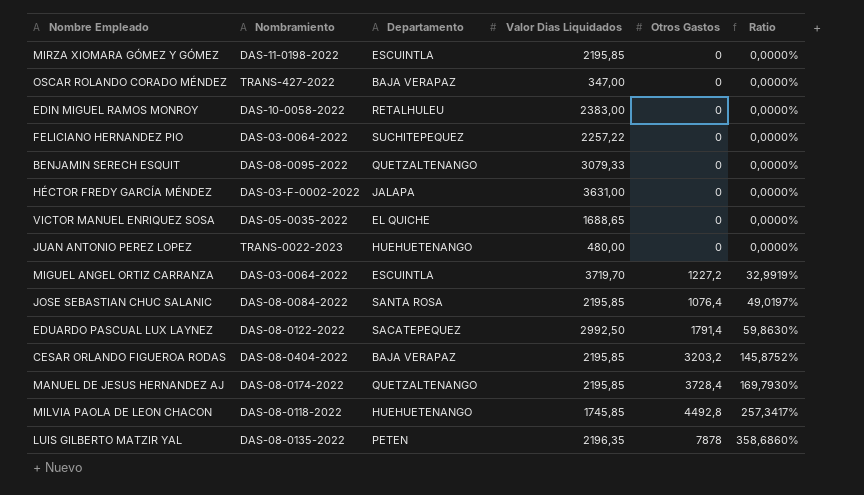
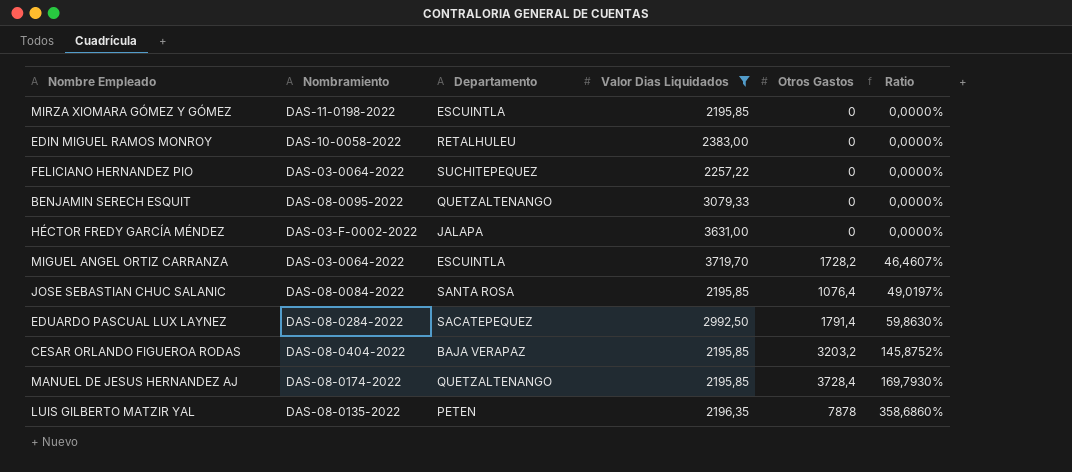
filter: none -> Valor Dias Liquidados >= 2195,85
MIGUEL ANGEL ORTIZ CARRANZA | Otros Gastos: 1227,2 -> 1728,2
MIGUEL ANGEL ORTIZ CARRANZA | Ratio: 32,9919% -> 46,4607%
EDUARDO PASCUAL LUX LAYNEZ | Nombramiento: DAS-08-0122-2022 -> DAS-08-0284-2022

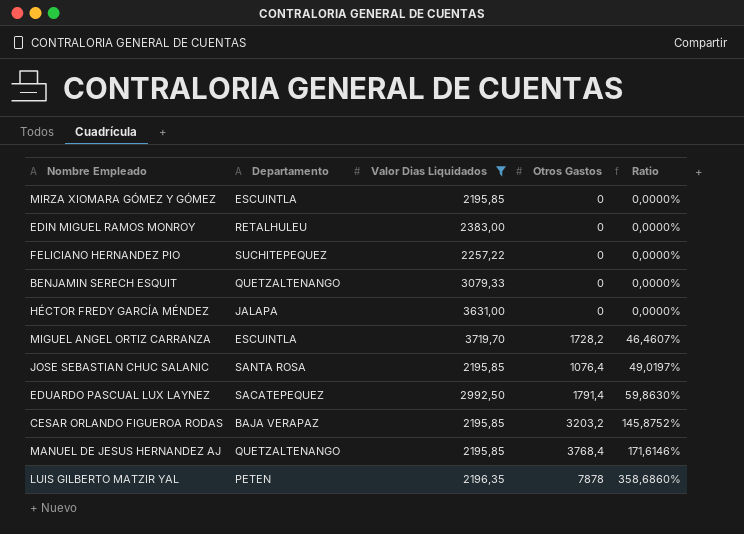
column Nombramiento | position: 2 -> none
MANUEL DE JESUS HERNANDEZ AJ | Otros Gastos: 3728,4 -> 3768,4
MANUEL DE JESUS HERNANDEZ AJ | Ratio: 169,7930% -> 171,6146%

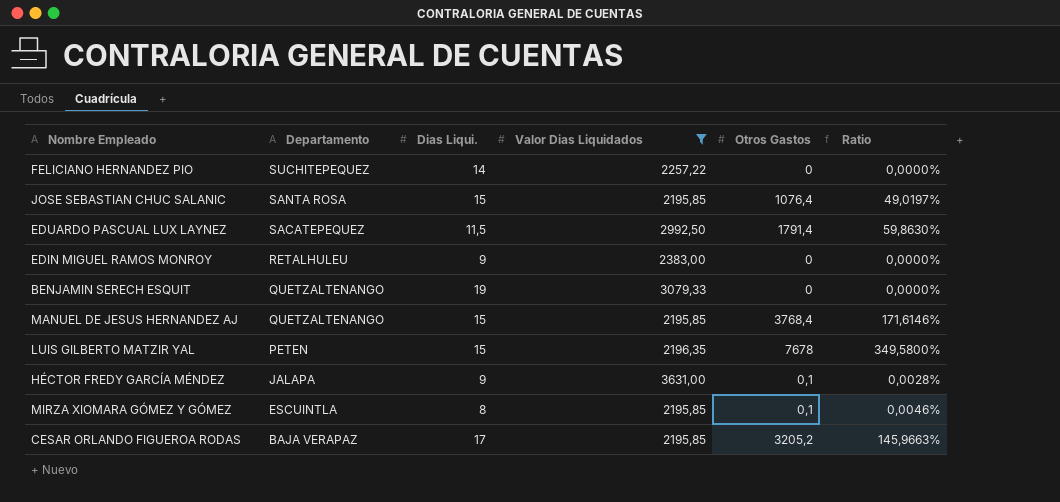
row order: Ratio ascending -> Departamento descending
column Dias Liqui. | position: none -> 3
row MIGUEL ANGEL ORTIZ CARRANZA: ESCUINTLA | 3719,70 | 1728,2 | 46,4607% -> none
LUIS GILBERTO MATZIR YAL | Otros Gastos: 7878 -> 7678
LUIS GILBERTO MATZIR YAL | Ratio: 358,6860% -> 349,5800%
HÉCTOR FREDY GARCÍA MÉNDEZ | Otros Gastos: 0 -> 0,1
HÉCTOR FREDY GARCÍA MÉNDEZ | Ratio: 0,0000% -> 0,0028%
MIRZA XIOMARA GÓMEZ Y GÓMEZ | Otros Gastos: 0 -> 0,1
MIRZA XIOMARA GÓMEZ Y GÓMEZ | Ratio: 0,0000% -> 0,0046%
CESAR ORLANDO FIGUEROA RODAS | Otros Gastos: 3203,2 -> 3205,2
CESAR ORLANDO FIGUEROA RODAS | Ratio: 145,8752% -> 145,9663%

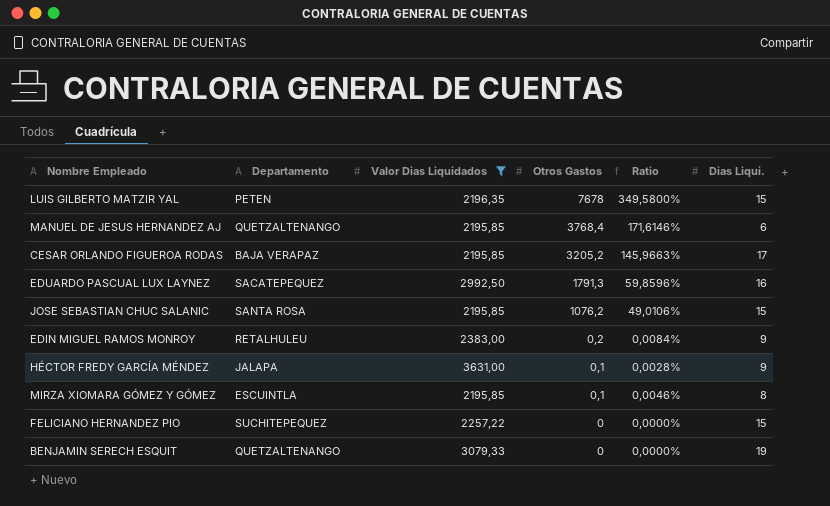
row order: Departamento descending -> Otros Gastos descending
column Dias Liqui. | position: 3 -> 6
MANUEL DE JESUS HERNANDEZ AJ | Dias Liqui.: 15 -> 6
EDUARDO PASCUAL LUX LAYNEZ | Otros Gastos: 1791,4 -> 1791,3
EDUARDO PASCUAL LUX LAYNEZ | Ratio: 59,8630% -> 59,8596%
EDUARDO PASCUAL LUX LAYNEZ | Dias Liqui.: 11,5 -> 16
JOSE SEBASTIAN CHUC SALANIC | Otros Gastos: 1076,4 -> 1076,2
JOSE SEBASTIAN CHUC SALANIC | Ratio: 49,0197% -> 49,0106%
EDIN MIGUEL RAMOS MONROY | Otros Gastos: 0 -> 0,2
EDIN MIGUEL RAMOS MONROY | Ratio: 0,0000% -> 0,0084%
FELICIANO HERNANDEZ PIO | Dias Liqui.: 14 -> 15

